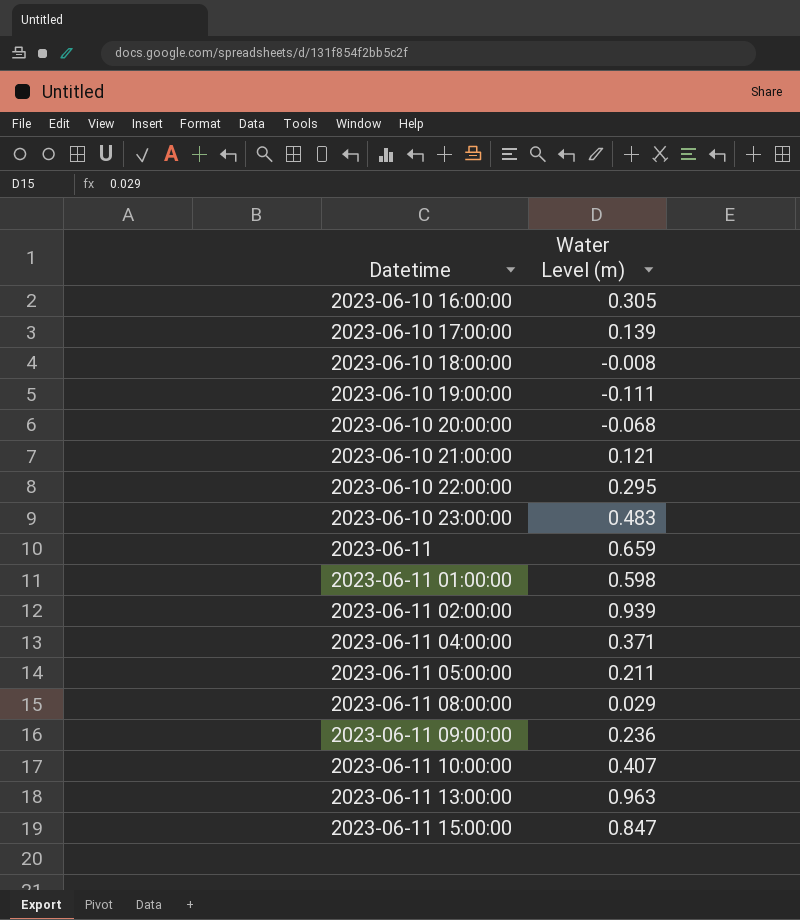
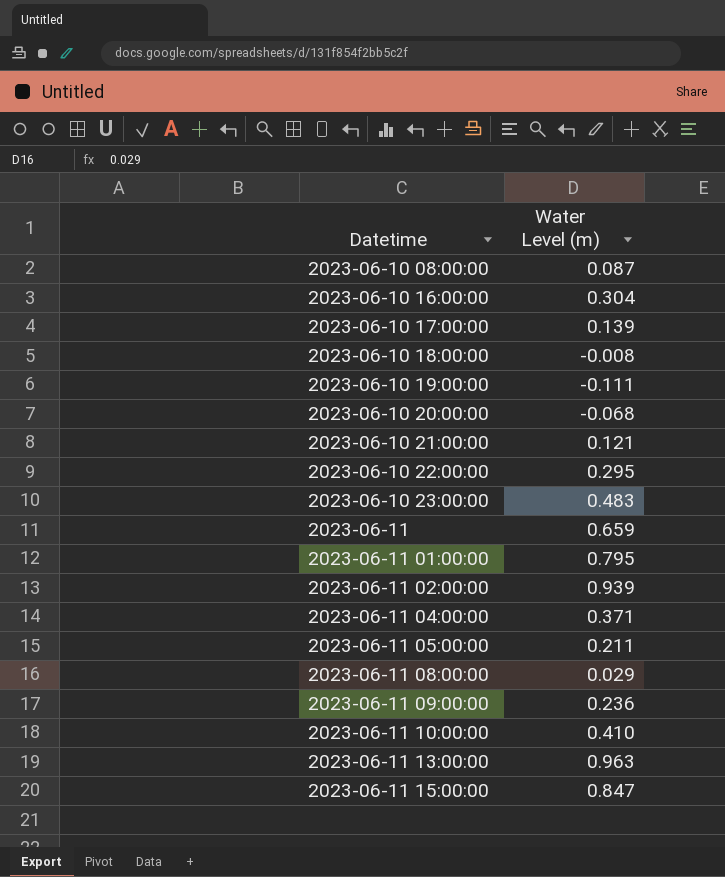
row 2023-06-10 08:00:00: none -> 0.087
2023-06-10 16:00:00 | Water Level (m): 0.305 -> 0.304
2023-06-11 01:00:00 | Water Level (m): 0.598 -> 0.795
2023-06-11 10:00:00 | Water Level (m): 0.407 -> 0.410

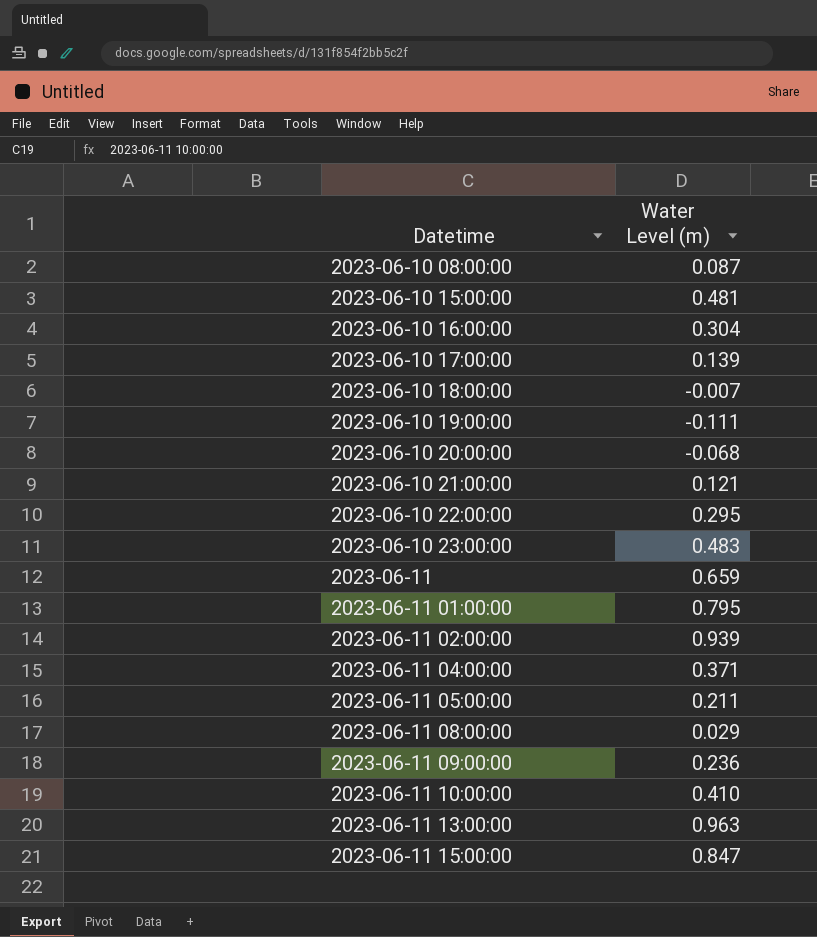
row 2023-06-10 15:00:00: none -> 0.481
2023-06-10 18:00:00 | Water Level (m): -0.008 -> -0.007

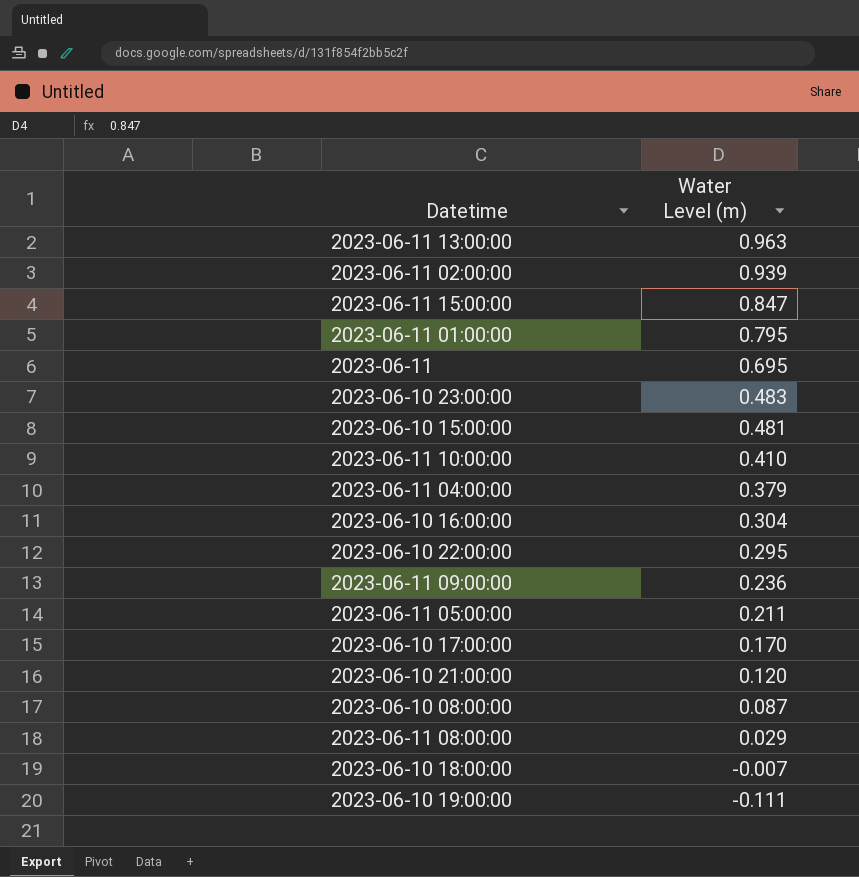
row order: Datetime ascending -> Water Level (m) descending
row 2023-06-10 20:00:00: -0.068 -> none
2023-06-11 | Water Level (m): 0.659 -> 0.695
2023-06-11 04:00:00 | Water Level (m): 0.371 -> 0.379
2023-06-10 17:00:00 | Water Level (m): 0.139 -> 0.170
2023-06-10 21:00:00 | Water Level (m): 0.121 -> 0.120

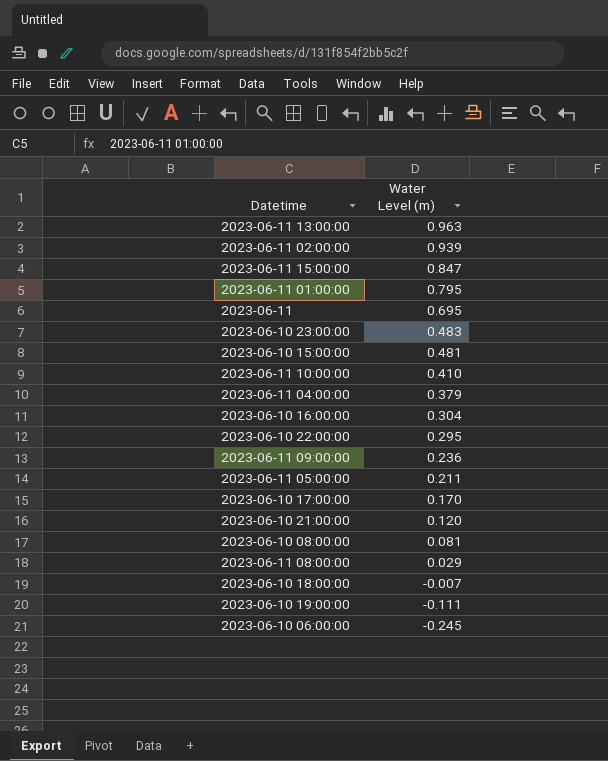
2023-06-10 08:00:00 | Water Level (m): 0.087 -> 0.081
row 2023-06-10 06:00:00: none -> -0.245

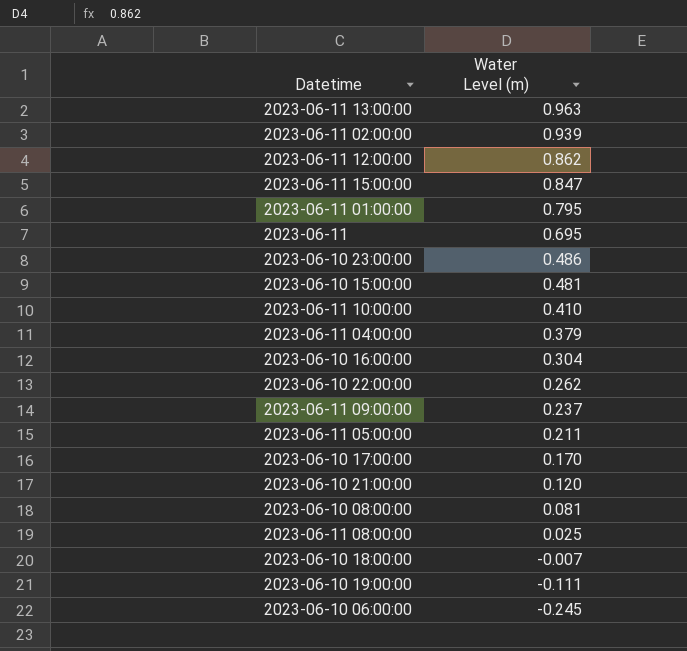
row 2023-06-11 12:00:00: none -> 0.862
2023-06-10 23:00:00 | Water Level (m): 0.483 -> 0.486
2023-06-10 22:00:00 | Water Level (m): 0.295 -> 0.262
2023-06-11 09:00:00 | Water Level (m): 0.236 -> 0.237
2023-06-11 08:00:00 | Water Level (m): 0.029 -> 0.025

